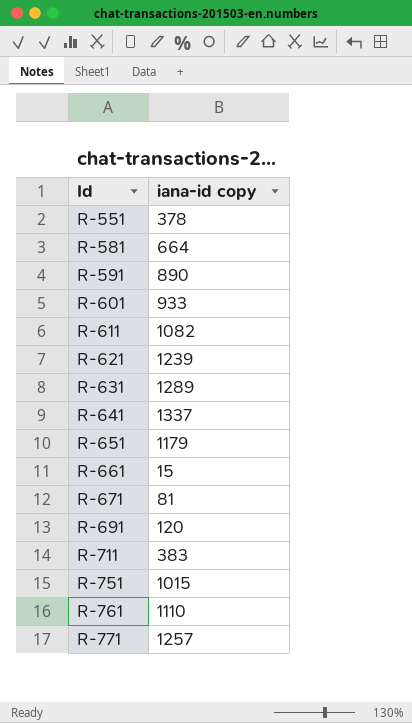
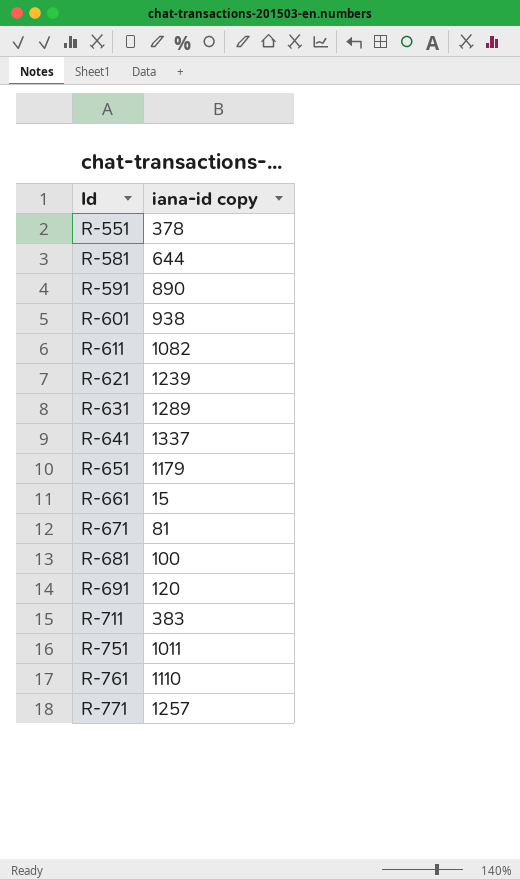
R-581 | iana-id copy: 664 -> 644
R-601 | iana-id copy: 933 -> 938
row R-681: none -> 100
R-751 | iana-id copy: 1015 -> 1011

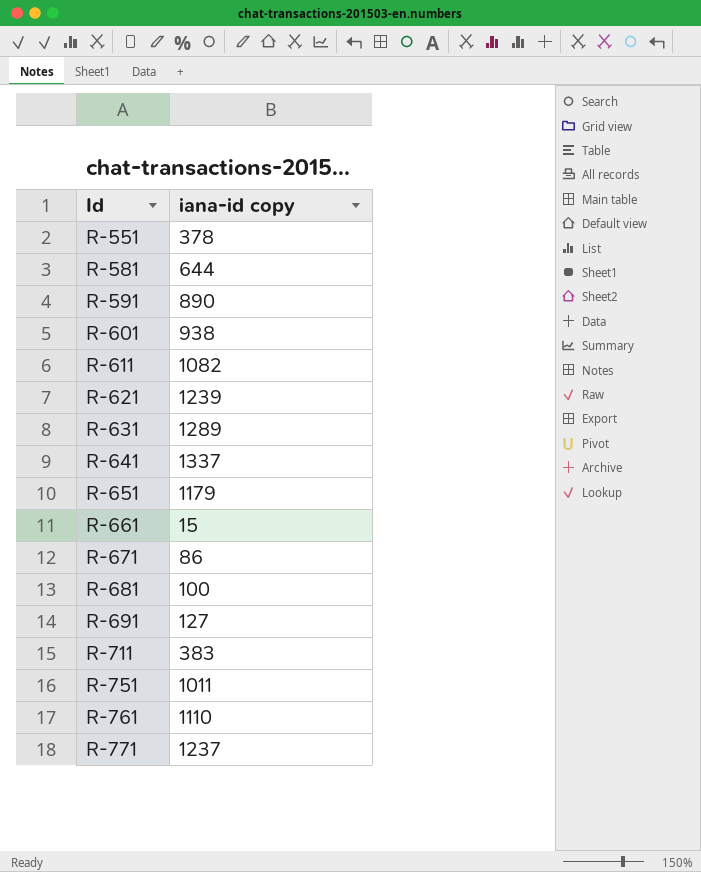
R-671 | iana-id copy: 81 -> 86
R-691 | iana-id copy: 120 -> 127
R-771 | iana-id copy: 1257 -> 1237

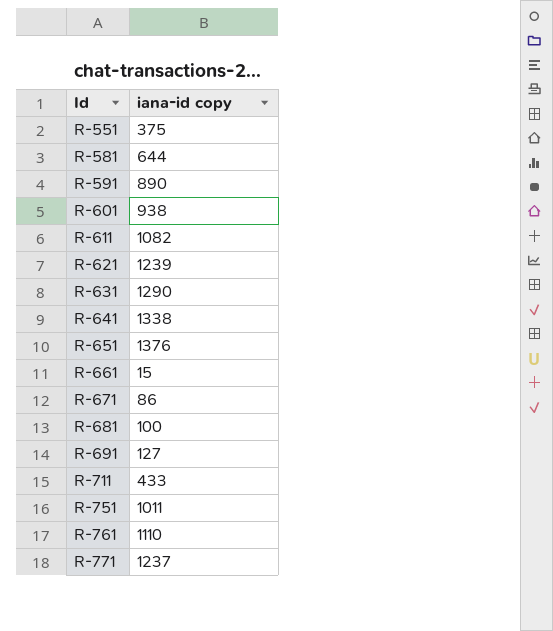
R-551 | iana-id copy: 378 -> 375
R-631 | iana-id copy: 1289 -> 1290
R-641 | iana-id copy: 1337 -> 1338
R-651 | iana-id copy: 1179 -> 1376
R-711 | iana-id copy: 383 -> 433

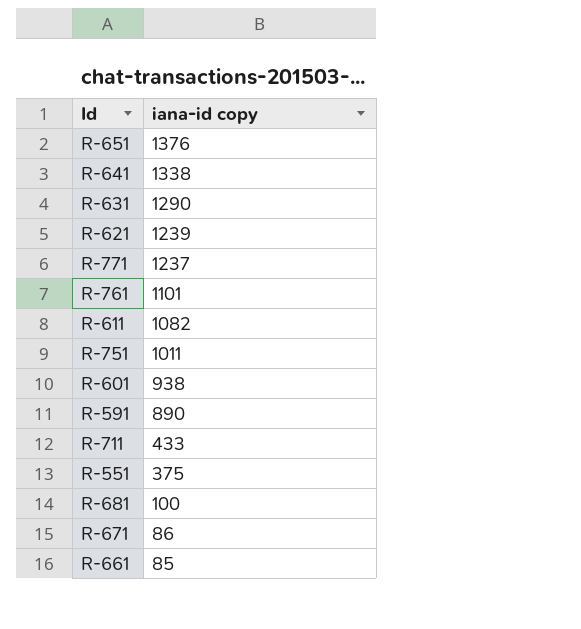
row order: Id ascending -> iana-id copy descending
row R-581: 644 -> none
row R-691: 127 -> none
R-761 | iana-id copy: 1110 -> 1101
R-661 | iana-id copy: 15 -> 85

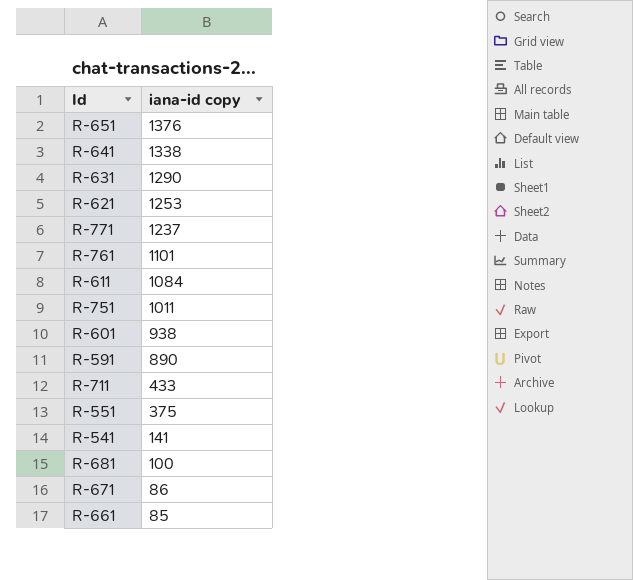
R-621 | iana-id copy: 1239 -> 1253
R-611 | iana-id copy: 1082 -> 1084
row R-541: none -> 141

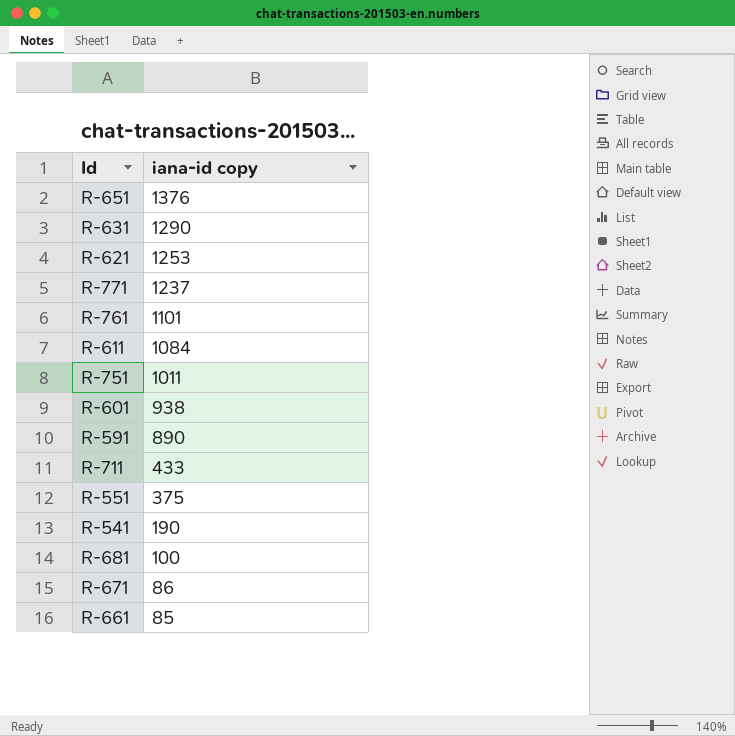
row R-641: 1338 -> none
R-541 | iana-id copy: 141 -> 190

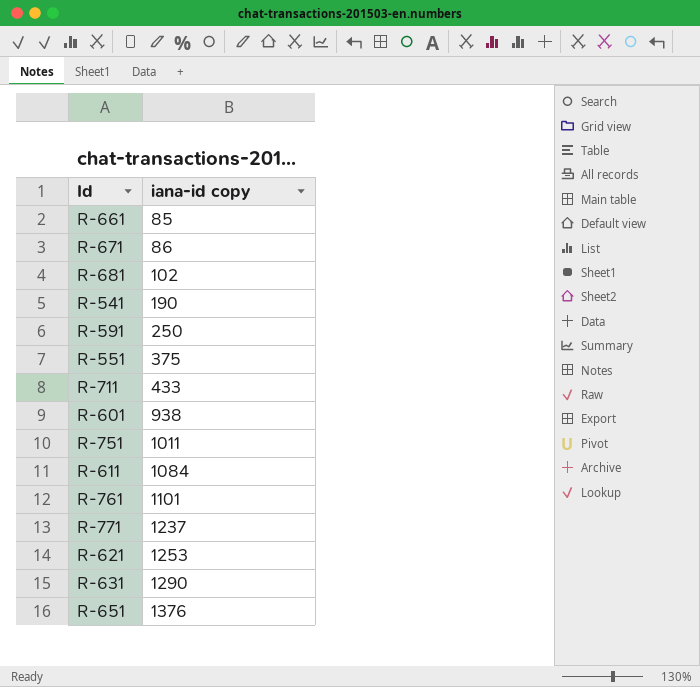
row order: iana-id copy descending -> iana-id copy ascending
R-681 | iana-id copy: 100 -> 102
R-591 | iana-id copy: 890 -> 250

